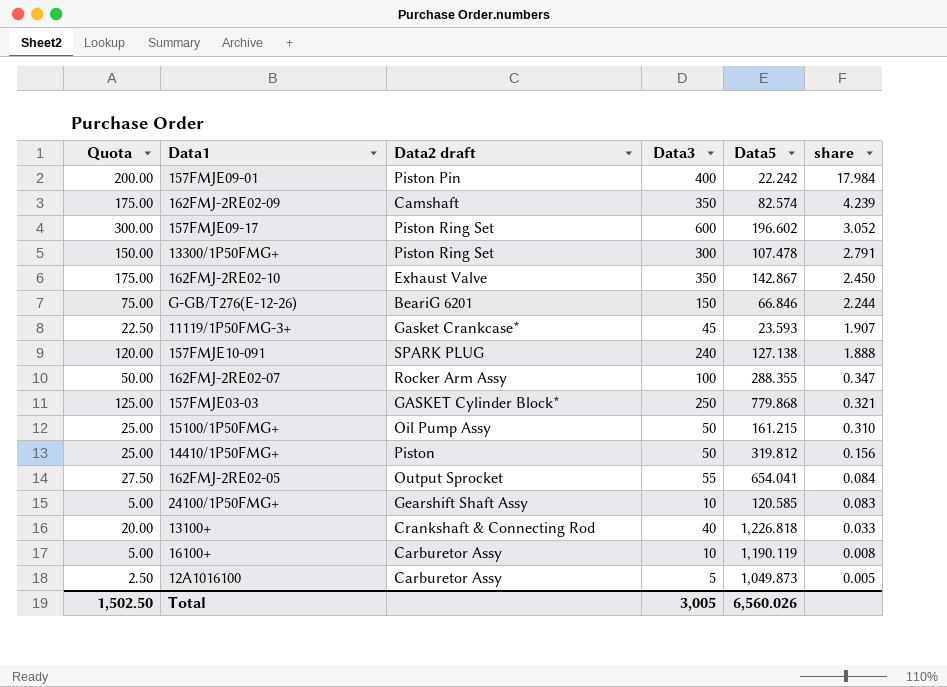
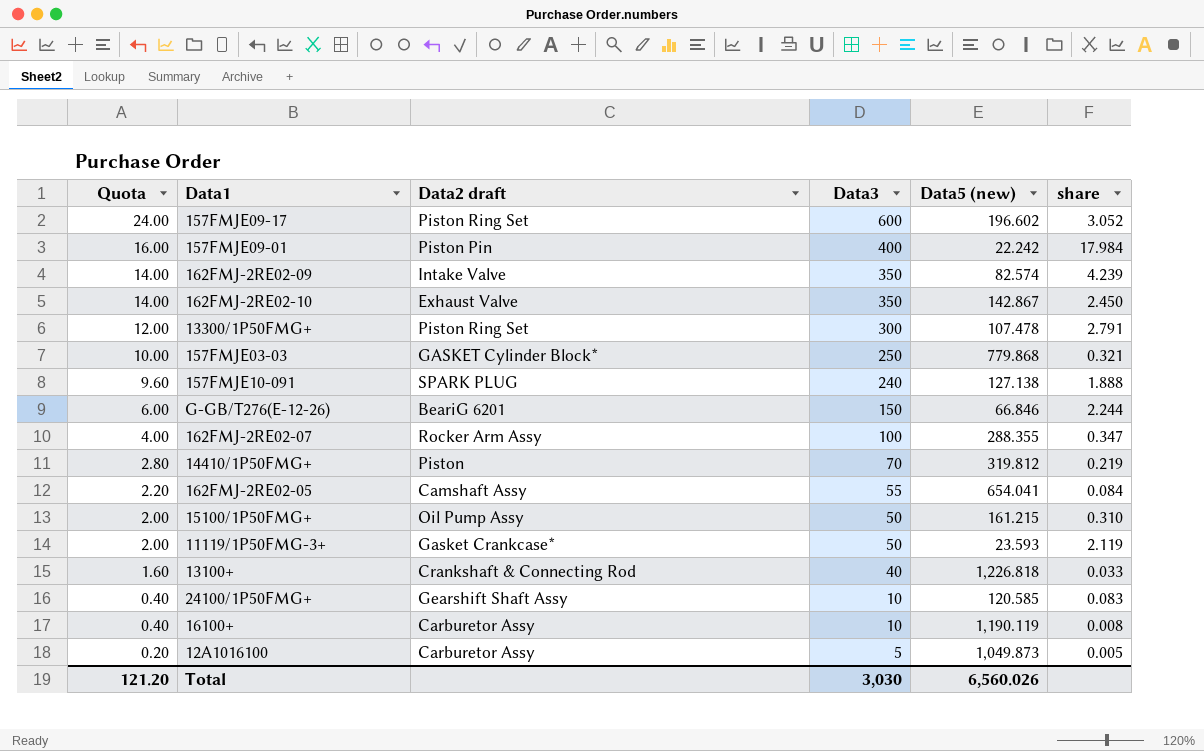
row order: share descending -> Quota descending
column Quota | formula: [Data3] * 0.5 -> [Data3] * 0.04
column name: Data5 -> Data5 (new)
162FMJ-2RE02-09 | Data2 draft: Camshaft -> Intake Valve
14410/1P50FMG+ | Data3: 50 -> 70
14410/1P50FMG+ | share: 0.156 -> 0.219
162FMJ-2RE02-05 | Data2 draft: Output Sprocket -> Camshaft Assy
11119/1P50FMG-3+ | Data3: 45 -> 50
11119/1P50FMG-3+ | share: 1.907 -> 2.119
Total | Quota: 1,502.50 -> 121.20
Total | Data3: 3,005 -> 3,030

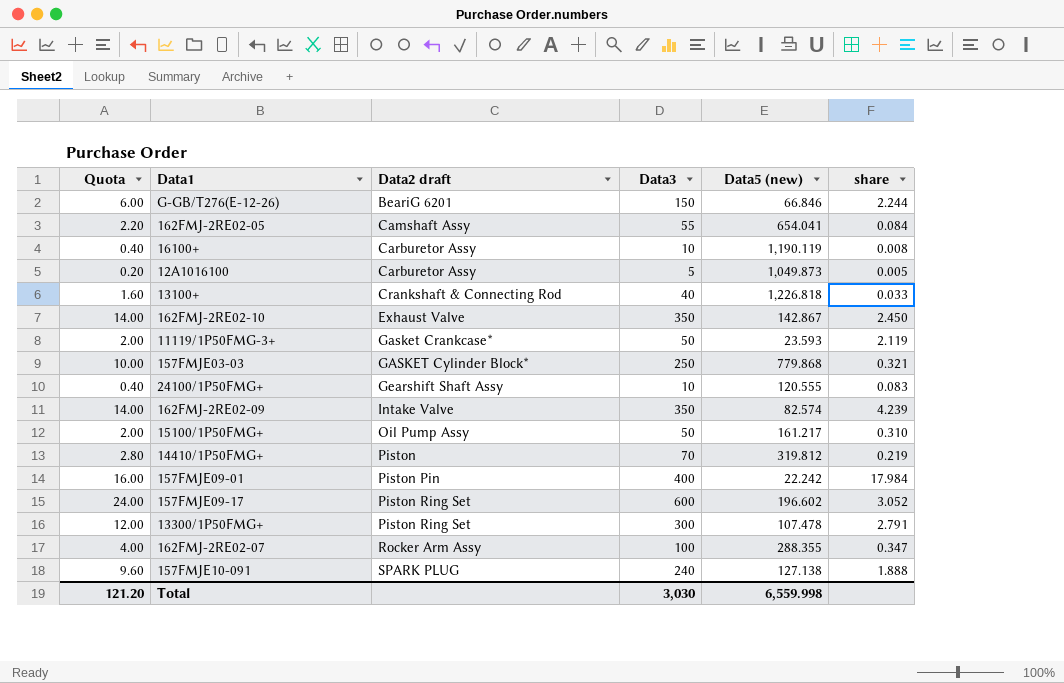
row order: Quota descending -> Data2 draft ascending
24100/1P50FMG+ | Data5 (new): 120.585 -> 120.555
15100/1P50FMG+ | Data5 (new): 161.215 -> 161.217
Total | Data5 (new): 6,560.026 -> 6,559.998

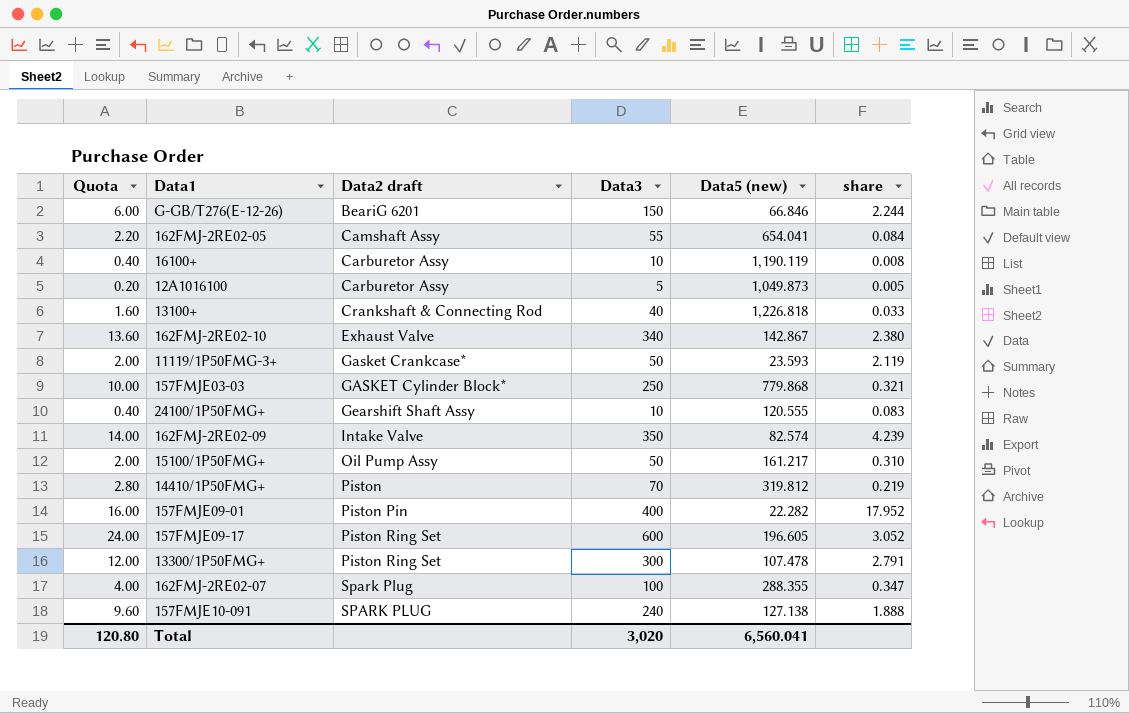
162FMJ-2RE02-10 | Quota: 14.00 -> 13.60
162FMJ-2RE02-10 | Data3: 350 -> 340
162FMJ-2RE02-10 | share: 2.450 -> 2.380
157FMJE09-01 | Data5 (new): 22.242 -> 22.282
157FMJE09-01 | share: 17.984 -> 17.952
157FMJE09-17 | Data5 (new): 196.602 -> 196.605
162FMJ-2RE02-07 | Data2 draft: Rocker Arm Assy -> Spark Plug
Total | Quota: 121.20 -> 120.80
Total | Data3: 3,030 -> 3,020
Total | Data5 (new): 6,559.998 -> 6,560.041

